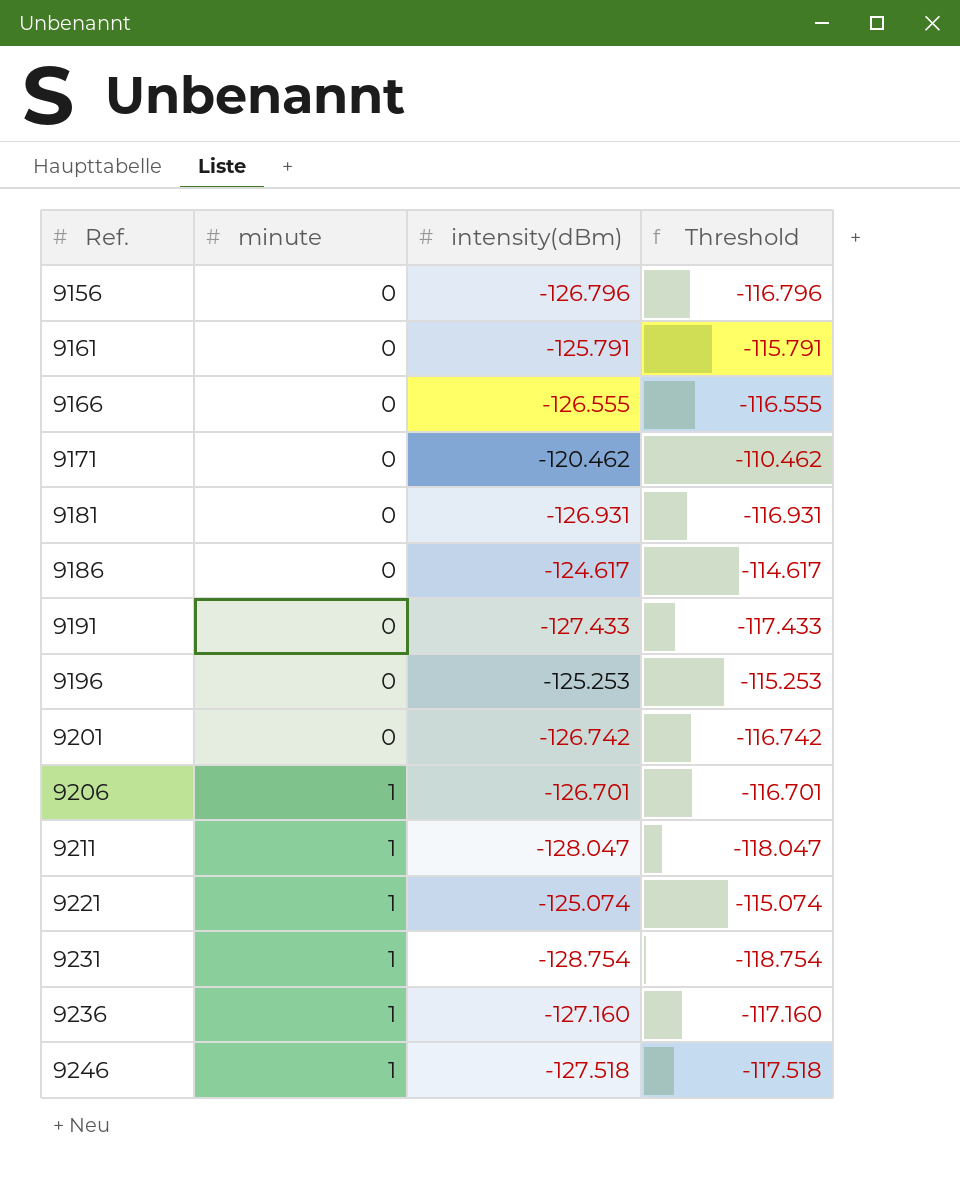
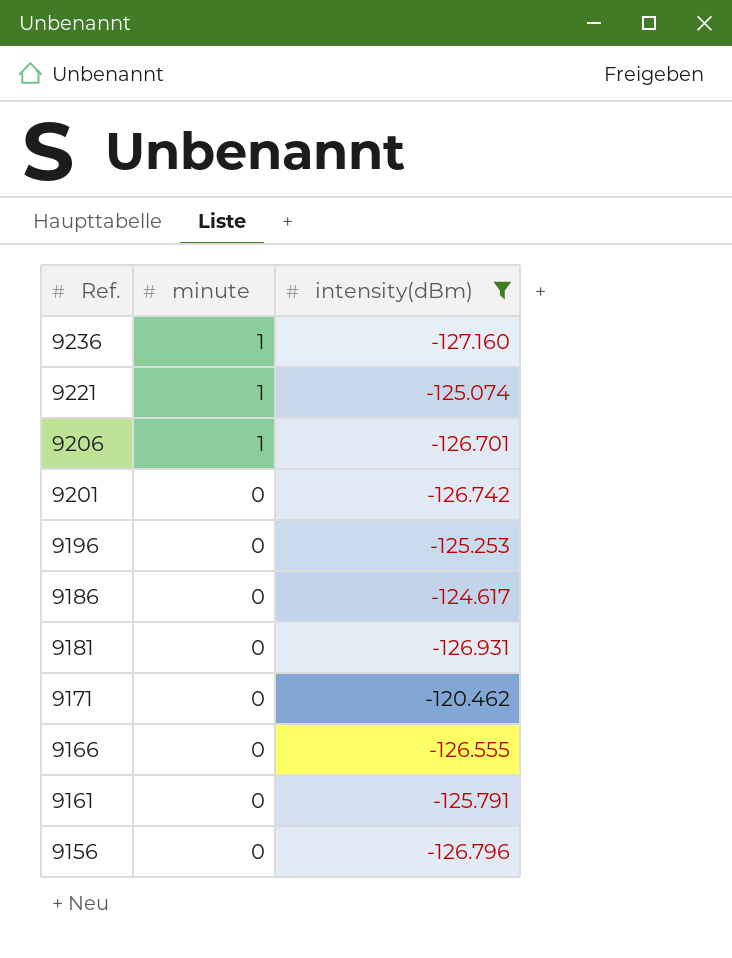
filter: none -> intensity(dBm) >= -127.160
row order: Ref. ascending -> Ref. descending
column Threshold | formula: [intensity(dBm)] + 10 -> none

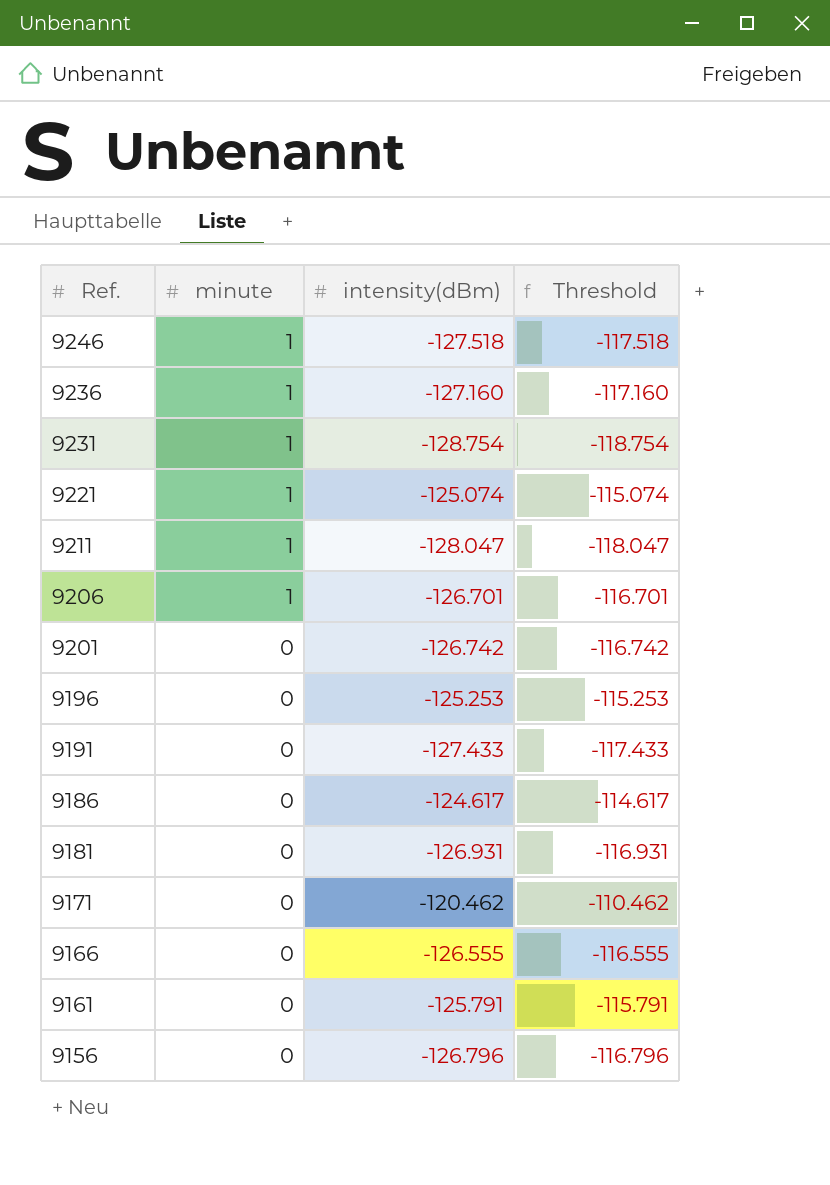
filter: intensity(dBm) >= -127.160 -> none
column Threshold | formula: none -> [intensity(dBm)] + 10

